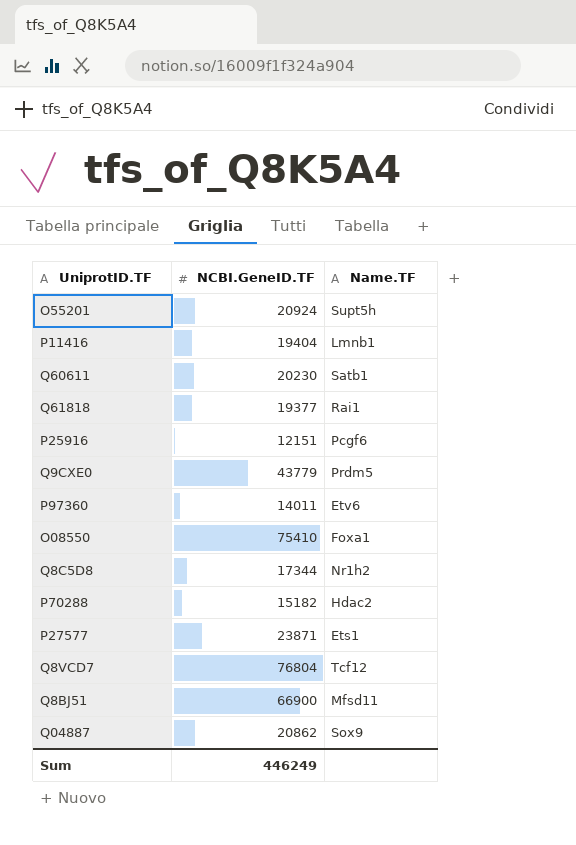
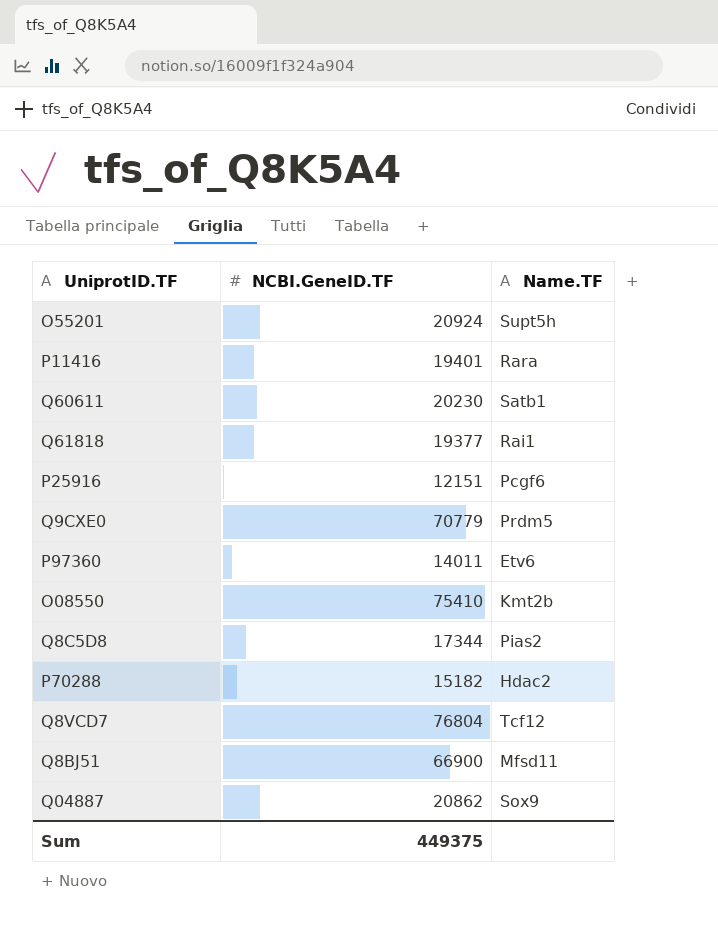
row P27577: 23871 | Ets1 -> none
P11416 | NCBI.GeneID.TF: 19404 -> 19401
P11416 | Name.TF: Lmnb1 -> Rara
Q9CXE0 | NCBI.GeneID.TF: 43779 -> 70779
O08550 | Name.TF: Foxa1 -> Kmt2b
Q8C5D8 | Name.TF: Nr1h2 -> Pias2
Sum | NCBI.GeneID.TF: 446249 -> 449375

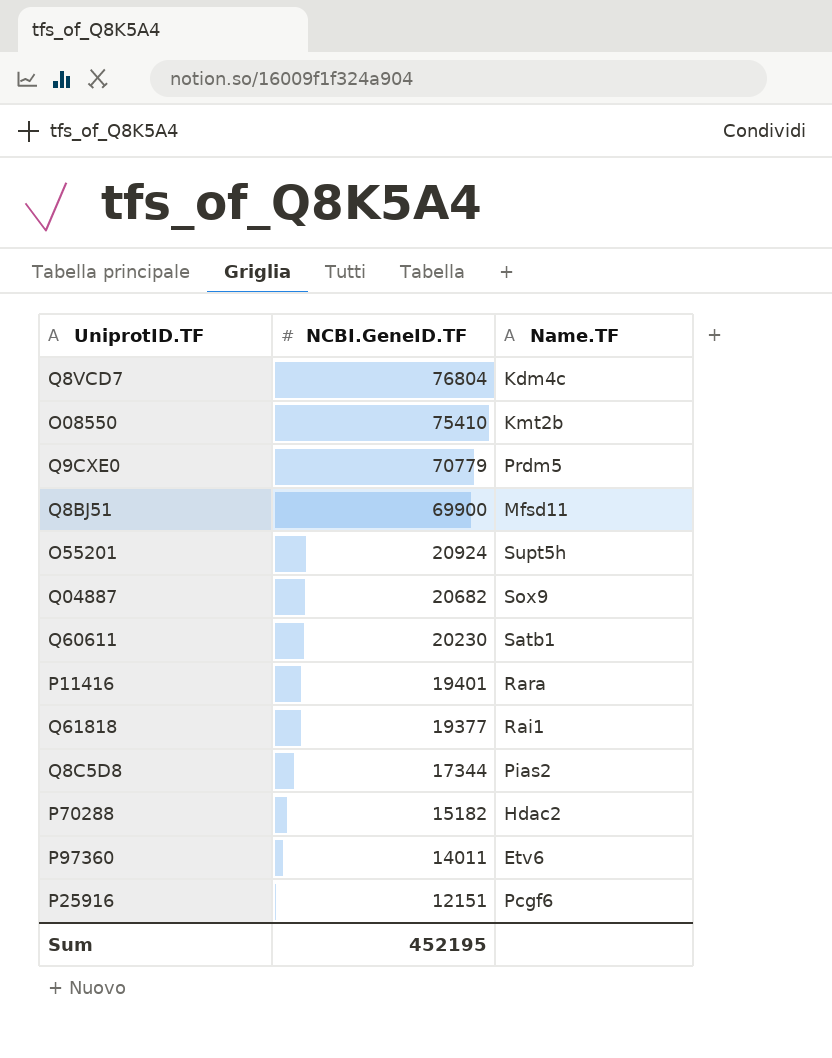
row order: none -> NCBI.GeneID.TF descending
Q8VCD7 | Name.TF: Tcf12 -> Kdm4c
Q8BJ51 | NCBI.GeneID.TF: 66900 -> 69900
Q04887 | NCBI.GeneID.TF: 20862 -> 20682
Sum | NCBI.GeneID.TF: 449375 -> 452195

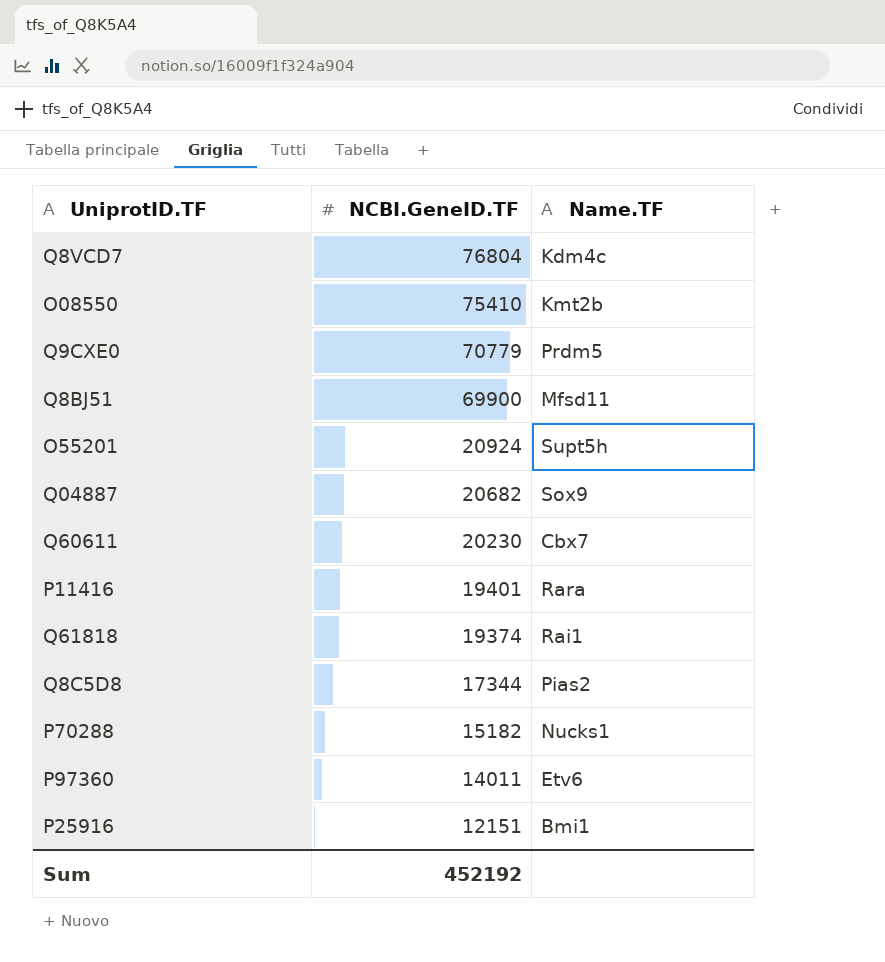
Q60611 | Name.TF: Satb1 -> Cbx7
Q61818 | NCBI.GeneID.TF: 19377 -> 19374
P70288 | Name.TF: Hdac2 -> Nucks1
P25916 | Name.TF: Pcgf6 -> Bmi1
Sum | NCBI.GeneID.TF: 452195 -> 452192

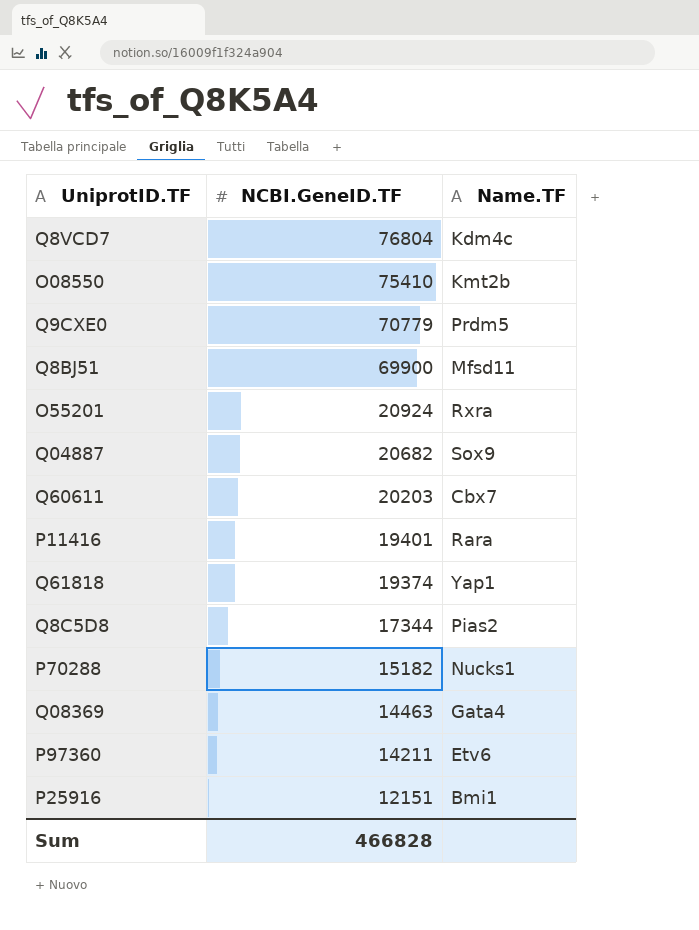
O55201 | Name.TF: Supt5h -> Rxra
Q60611 | NCBI.GeneID.TF: 20230 -> 20203
Q61818 | Name.TF: Rai1 -> Yap1
row Q08369: none -> 14463 | Gata4
P97360 | NCBI.GeneID.TF: 14011 -> 14211
Sum | NCBI.GeneID.TF: 452192 -> 466828

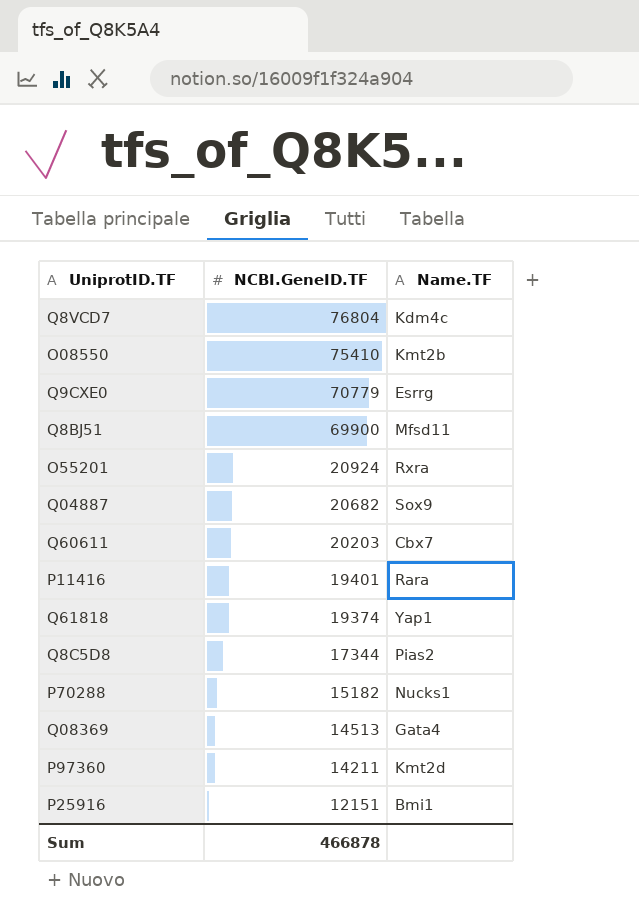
Q9CXE0 | Name.TF: Prdm5 -> Esrrg
Q08369 | NCBI.GeneID.TF: 14463 -> 14513
P97360 | Name.TF: Etv6 -> Kmt2d
Sum | NCBI.GeneID.TF: 466828 -> 466878

